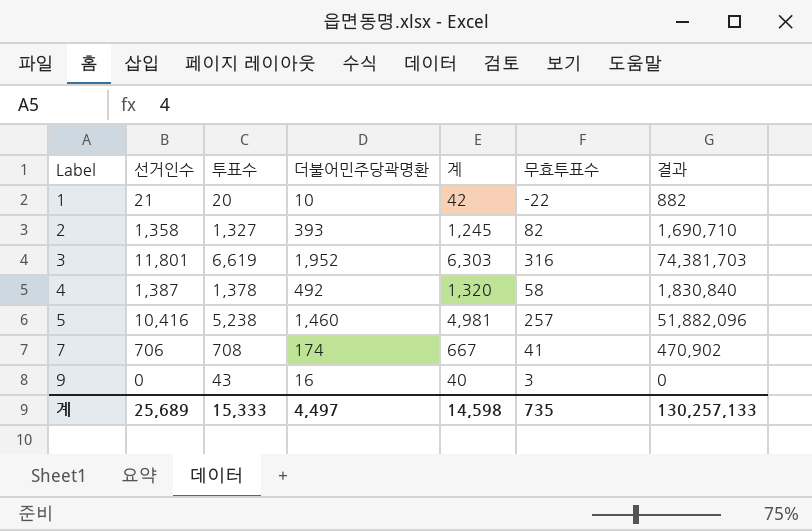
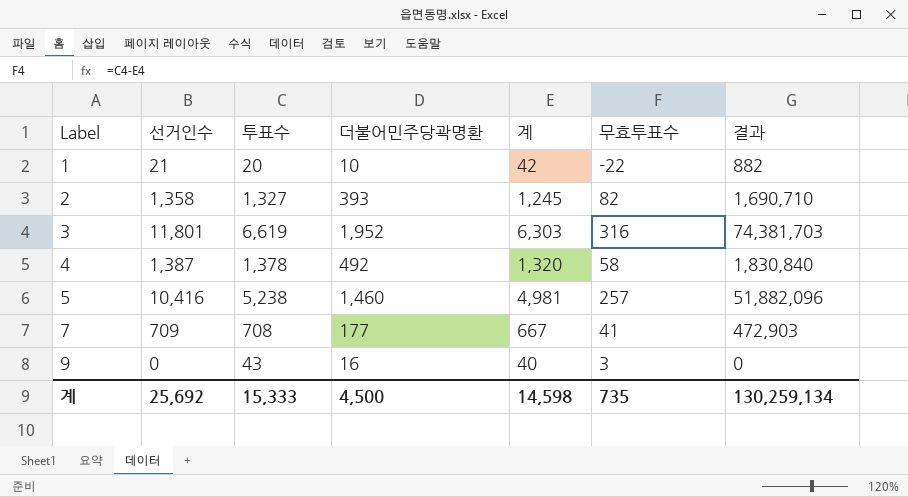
7 | 선거인수: 706 -> 709
7 | 더불어민주당곽명환: 174 -> 177
7 | 결과: 470,902 -> 472,903
계 | 선거인수: 25,689 -> 25,692
계 | 더불어민주당곽명환: 4,497 -> 4,500
계 | 결과: 130,257,133 -> 130,259,134

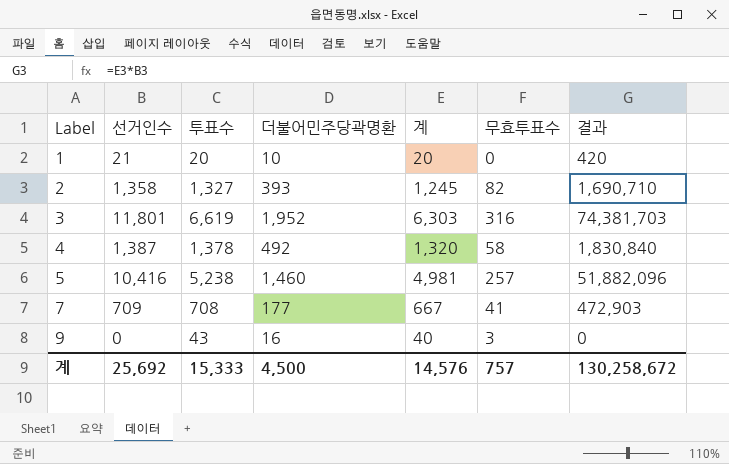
1 | 계: 42 -> 20
1 | 무효투표수: -22 -> 0
1 | 결과: 882 -> 420
계 | 계: 14,598 -> 14,576
계 | 무효투표수: 735 -> 757
계 | 결과: 130,259,134 -> 130,258,672

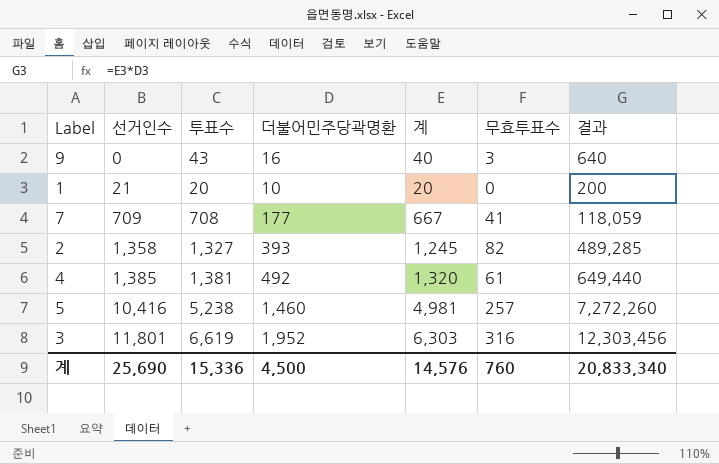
row order: Label ascending -> 선거인수 ascending
column 결과 | formula: [선거인수] * [계] -> [더불어민주당곽명환] * [계]
4 | 선거인수: 1,387 -> 1,385
4 | 투표수: 1,378 -> 1,381
4 | 무효투표수: 58 -> 61
계 | 선거인수: 25,692 -> 25,690
계 | 투표수: 15,333 -> 15,336
계 | 무효투표수: 757 -> 760
계 | 결과: 130,258,672 -> 20,833,340

